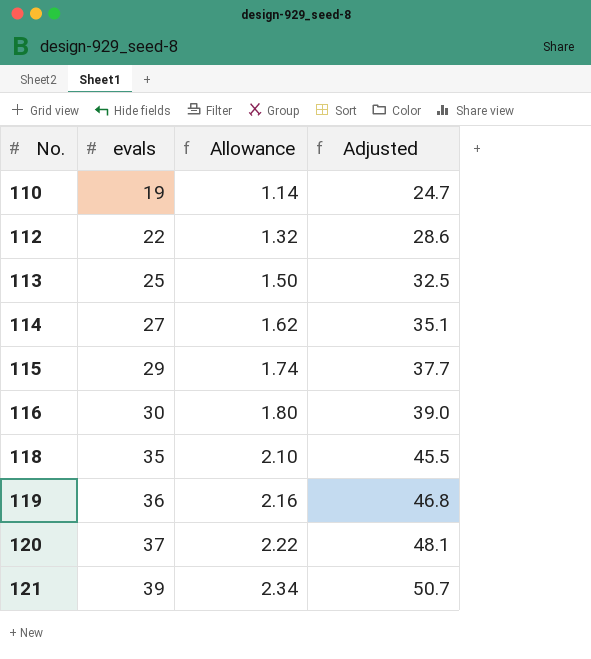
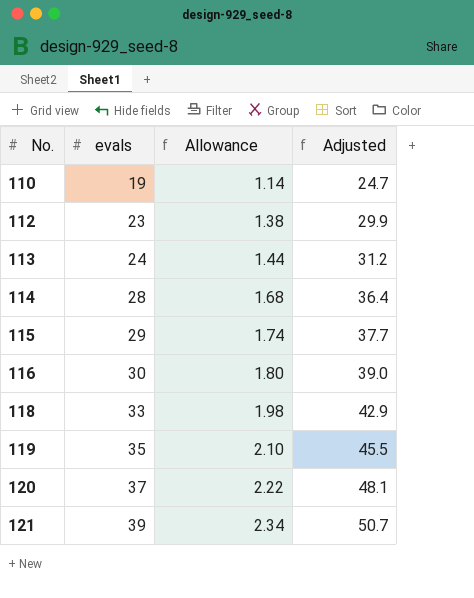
112 | evals: 22 -> 23
112 | Allowance: 1.32 -> 1.38
112 | Adjusted: 28.6 -> 29.9
113 | evals: 25 -> 24
113 | Allowance: 1.50 -> 1.44
113 | Adjusted: 32.5 -> 31.2
114 | evals: 27 -> 28
114 | Allowance: 1.62 -> 1.68
114 | Adjusted: 35.1 -> 36.4
118 | evals: 35 -> 33
118 | Allowance: 2.10 -> 1.98
118 | Adjusted: 45.5 -> 42.9
119 | evals: 36 -> 35
119 | Allowance: 2.16 -> 2.10
119 | Adjusted: 46.8 -> 45.5

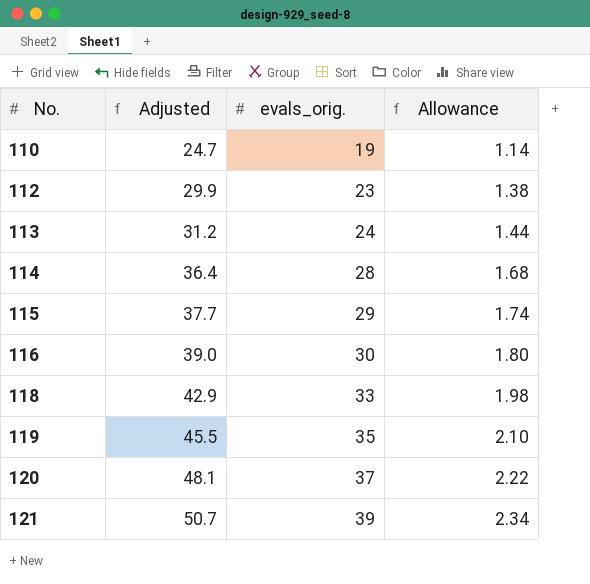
column Adjusted | position: 4 -> 2
column name: evals -> evals_orig.

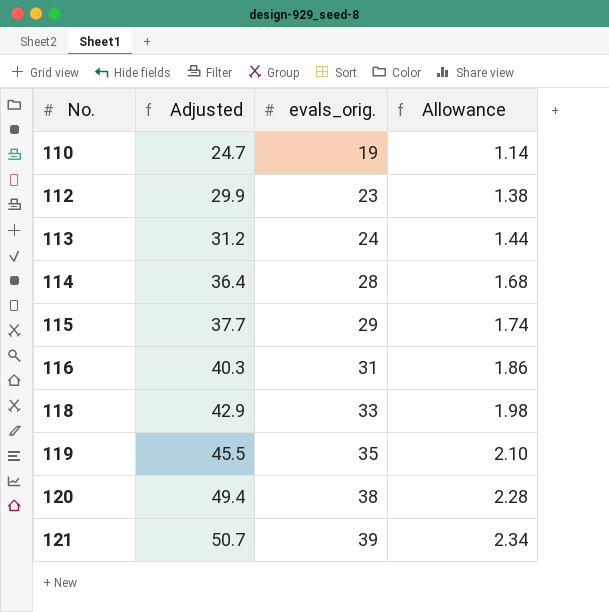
116 | Adjusted: 39.0 -> 40.3
116 | evals_orig.: 30 -> 31
116 | Allowance: 1.80 -> 1.86
120 | Adjusted: 48.1 -> 49.4
120 | evals_orig.: 37 -> 38
120 | Allowance: 2.22 -> 2.28

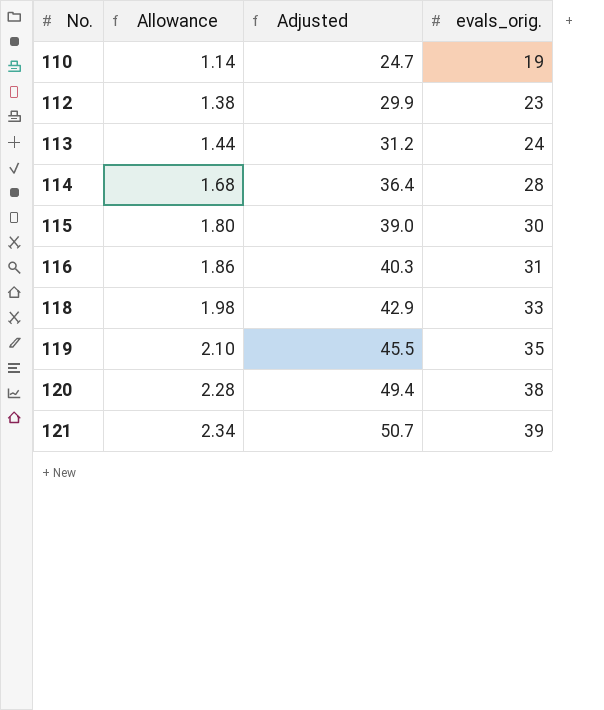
column Allowance | position: 4 -> 2
115 | Allowance: 1.74 -> 1.80
115 | Adjusted: 37.7 -> 39.0
115 | evals_orig.: 29 -> 30

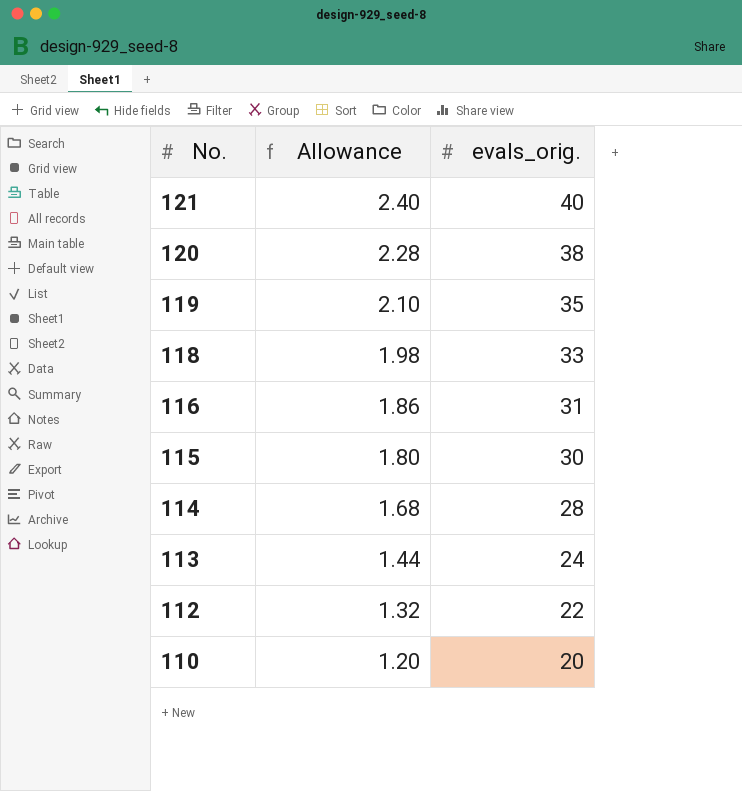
row order: No. ascending -> No. descending
column Adjusted | formula: [evals_orig.] * 1.3 -> none
121 | Allowance: 2.34 -> 2.40
121 | evals_orig.: 39 -> 40
112 | Allowance: 1.38 -> 1.32
112 | evals_orig.: 23 -> 22
110 | Allowance: 1.14 -> 1.20
110 | evals_orig.: 19 -> 20

